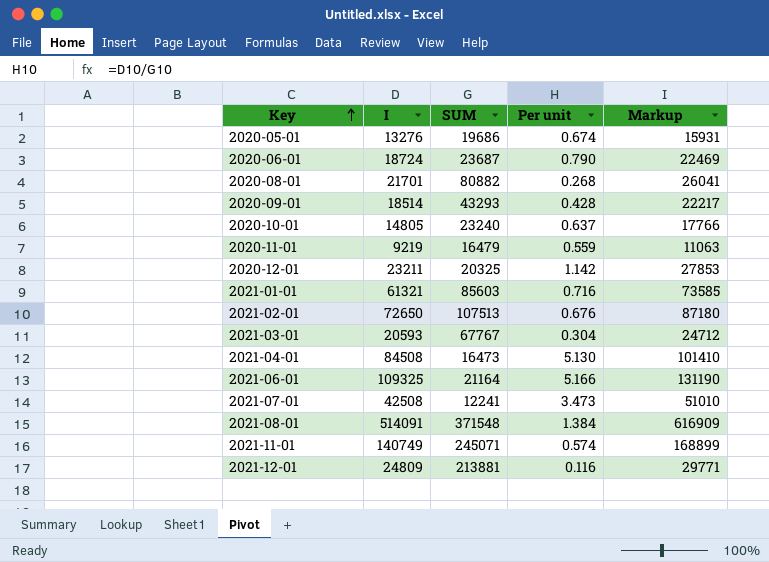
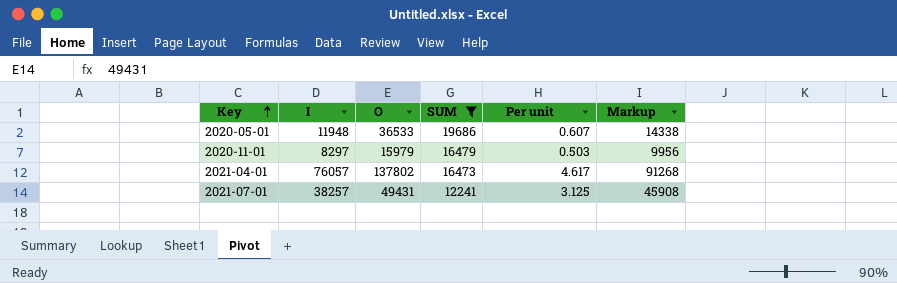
filter: none -> SUM <= 19686
column O | position: none -> 3
2020-05-01 | I: 13276 -> 11948
2020-05-01 | Per unit: 0.674 -> 0.607
2020-05-01 | Markup: 15931 -> 14338
2020-11-01 | I: 9219 -> 8297
2020-11-01 | Per unit: 0.559 -> 0.503
2020-11-01 | Markup: 11063 -> 9956
2021-04-01 | I: 84508 -> 76057
2021-04-01 | Per unit: 5.130 -> 4.617
2021-04-01 | Markup: 101410 -> 91268
2021-07-01 | I: 42508 -> 38257
2021-07-01 | Per unit: 3.473 -> 3.125
2021-07-01 | Markup: 51010 -> 45908

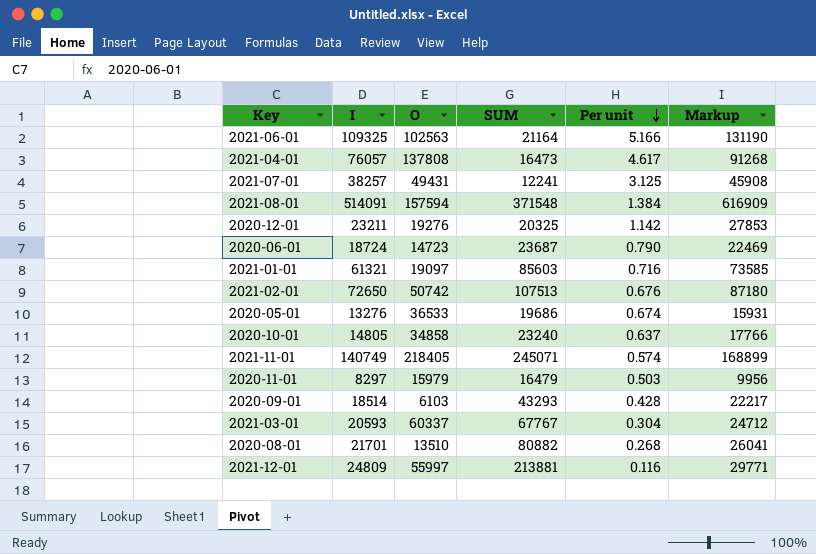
filter: SUM <= 19686 -> none
row order: Key ascending -> Per unit descending
2021-04-01 | O: 137802 -> 137808
2020-05-01 | I: 11948 -> 13276
2020-05-01 | Per unit: 0.607 -> 0.674
2020-05-01 | Markup: 14338 -> 15931

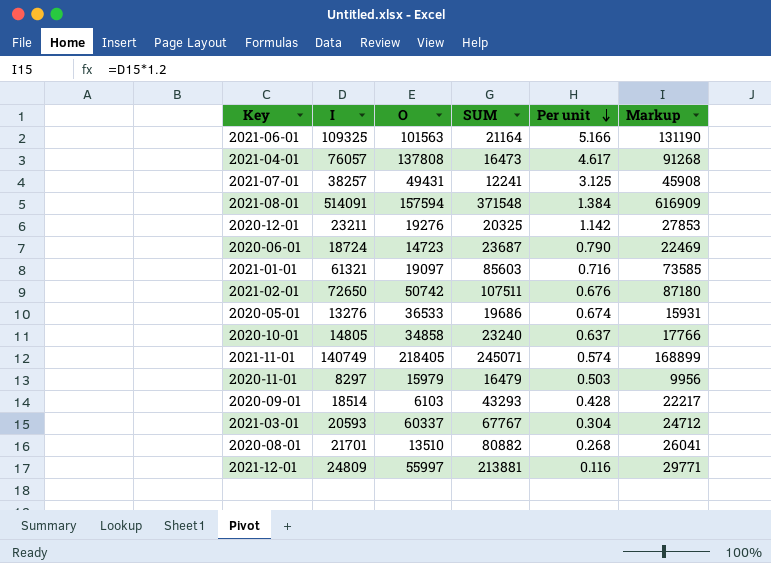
2021-06-01 | O: 102563 -> 101563
2021-02-01 | SUM: 107513 -> 107511

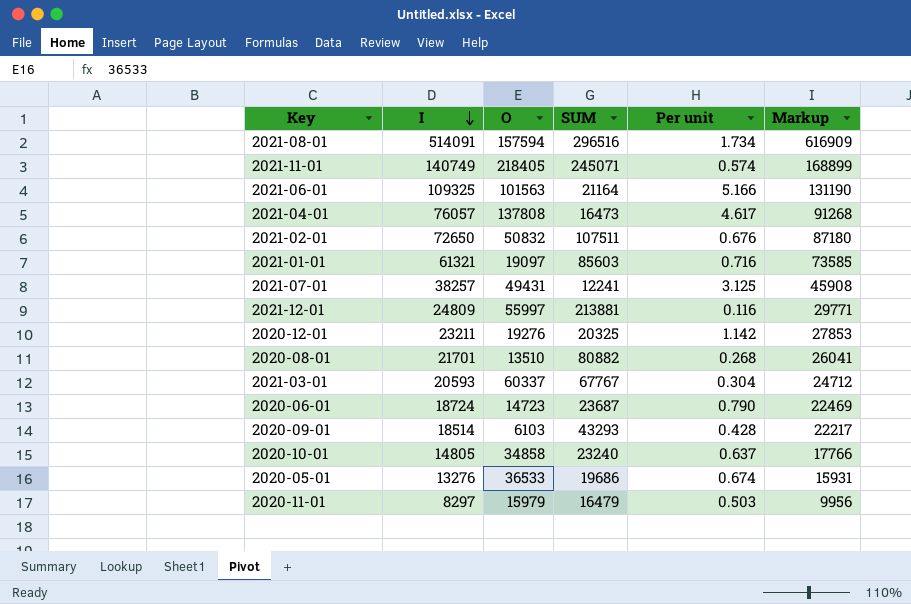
row order: Per unit descending -> I descending
2021-08-01 | SUM: 371548 -> 296516
2021-08-01 | Per unit: 1.384 -> 1.734
2021-02-01 | O: 50742 -> 50832

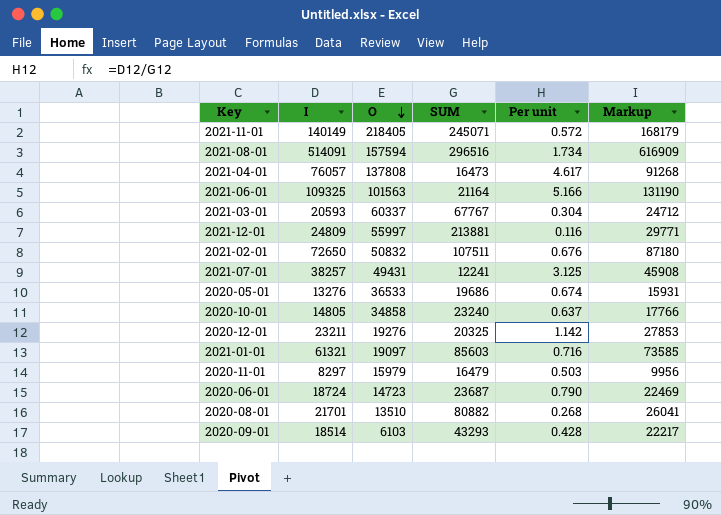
row order: I descending -> O descending
2021-11-01 | I: 140749 -> 140149
2021-11-01 | Per unit: 0.574 -> 0.572
2021-11-01 | Markup: 168899 -> 168179

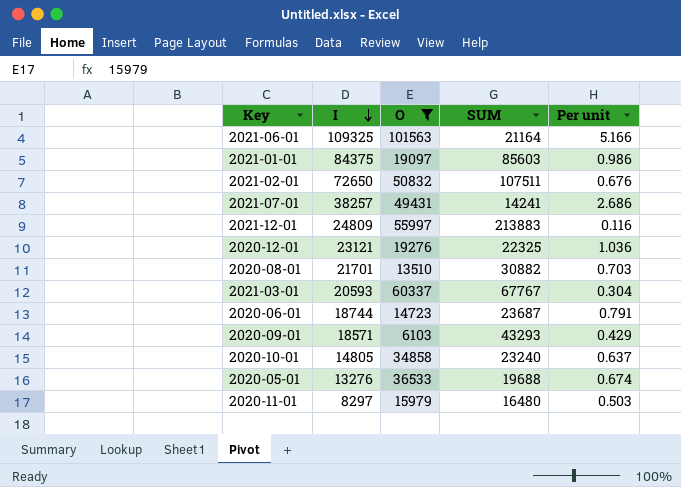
filter: none -> O <= 101563
row order: O descending -> I descending
column Markup | formula: [I] * 1.2 -> none
2021-01-01 | I: 61321 -> 84375
2021-01-01 | Per unit: 0.716 -> 0.986
2021-07-01 | SUM: 12241 -> 14241
2021-07-01 | Per unit: 3.125 -> 2.686
2021-12-01 | SUM: 213881 -> 213883
2020-12-01 | I: 23211 -> 23121
2020-12-01 | SUM: 20325 -> 22325
2020-12-01 | Per unit: 1.142 -> 1.036
2020-08-01 | SUM: 80882 -> 30882
2020-08-01 | Per unit: 0.268 -> 0.703
2020-06-01 | I: 18724 -> 18744
2020-06-01 | Per unit: 0.790 -> 0.791
2020-09-01 | I: 18514 -> 18571
2020-09-01 | Per unit: 0.428 -> 0.429
2020-05-01 | SUM: 19686 -> 19688
2020-11-01 | SUM: 16479 -> 16480

